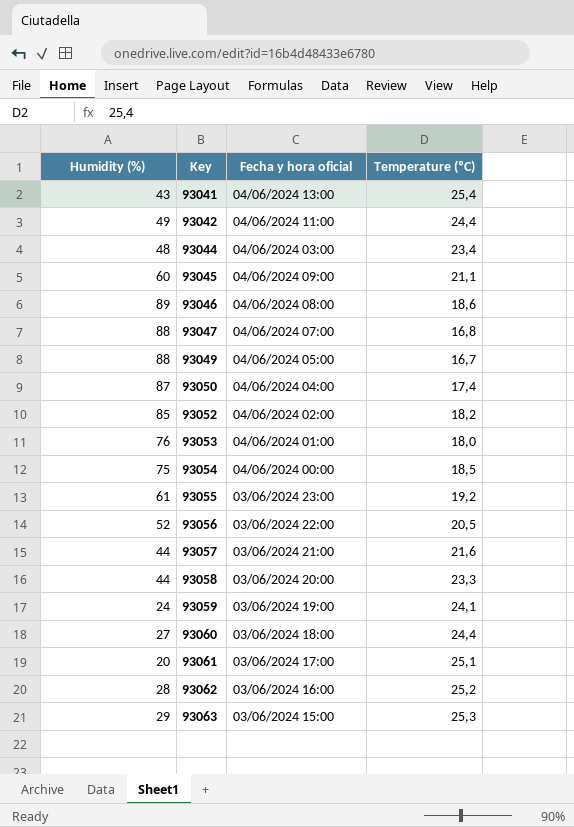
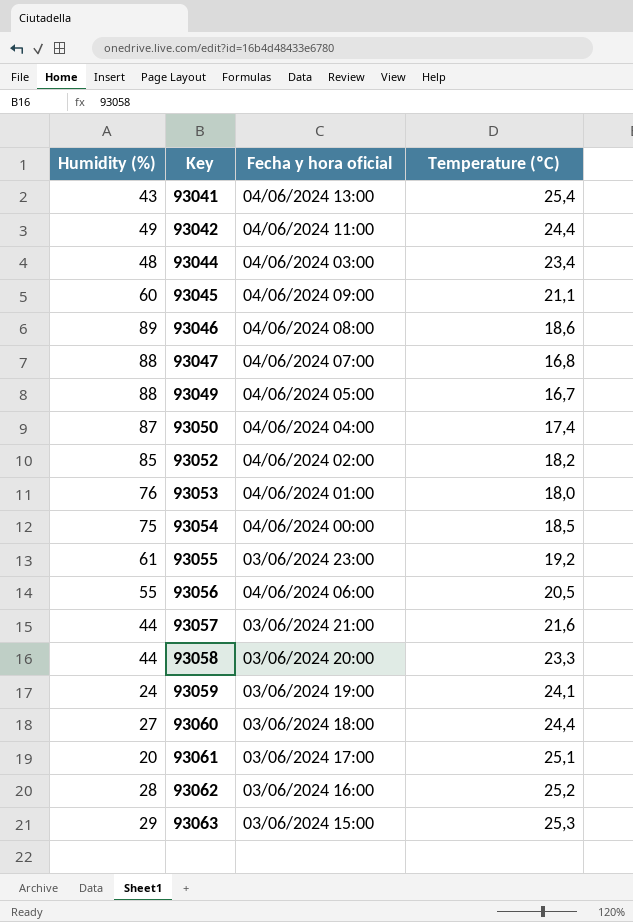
93056 | Humidity (%): 52 -> 55
93056 | Fecha y hora oficial: 03/06/2024 22:00 -> 04/06/2024 06:00

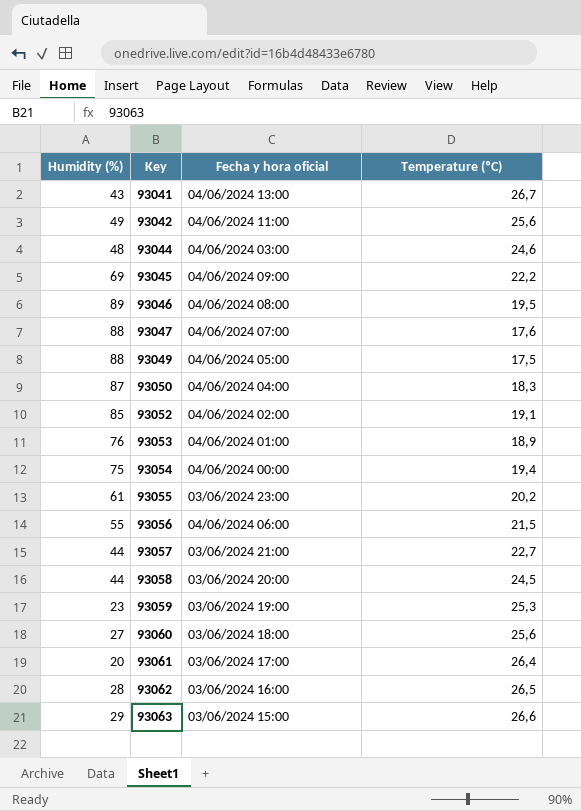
93041 | Temperature (ºC): 25,4 -> 26,7
93042 | Temperature (ºC): 24,4 -> 25,6
93044 | Temperature (ºC): 23,4 -> 24,6
93045 | Humidity (%): 60 -> 69
93045 | Temperature (ºC): 21,1 -> 22,2
93046 | Temperature (ºC): 18,6 -> 19,5
93047 | Temperature (ºC): 16,8 -> 17,6
93049 | Temperature (ºC): 16,7 -> 17,5
93050 | Temperature (ºC): 17,4 -> 18,3
93052 | Temperature (ºC): 18,2 -> 19,1
93053 | Temperature (ºC): 18,0 -> 18,9
93054 | Temperature (ºC): 18,5 -> 19,4
93055 | Temperature (ºC): 19,2 -> 20,2
93056 | Temperature (ºC): 20,5 -> 21,5
93057 | Temperature (ºC): 21,6 -> 22,7
93058 | Temperature (ºC): 23,3 -> 24,5
93059 | Humidity (%): 24 -> 23
93059 | Temperature (ºC): 24,1 -> 25,3
93060 | Temperature (ºC): 24,4 -> 25,6
93061 | Temperature (ºC): 25,1 -> 26,4
93062 | Temperature (ºC): 25,2 -> 26,5
93063 | Temperature (ºC): 25,3 -> 26,6

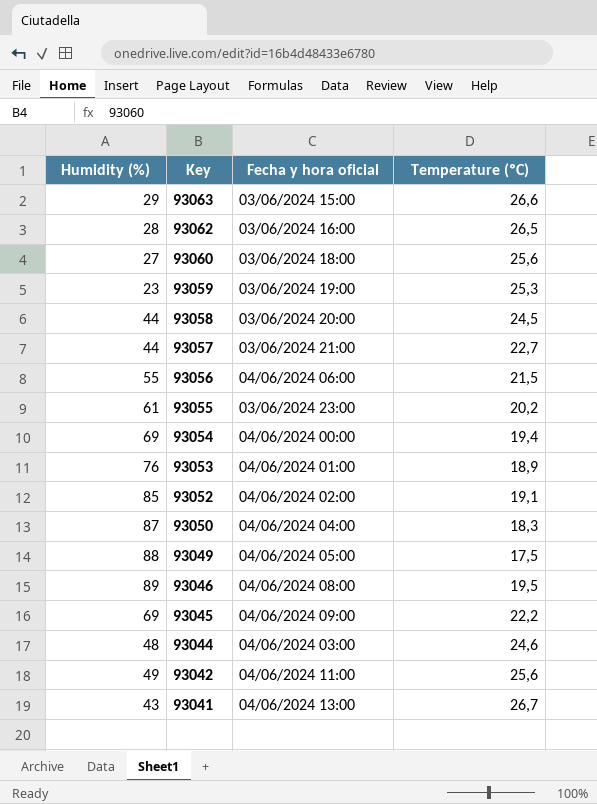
row order: Key ascending -> Key descending
row 93047: 88 | 04/06/2024 07:00 | 17,6 -> none
row 93061: 20 | 03/06/2024 17:00 | 26,4 -> none
93054 | Humidity (%): 75 -> 69

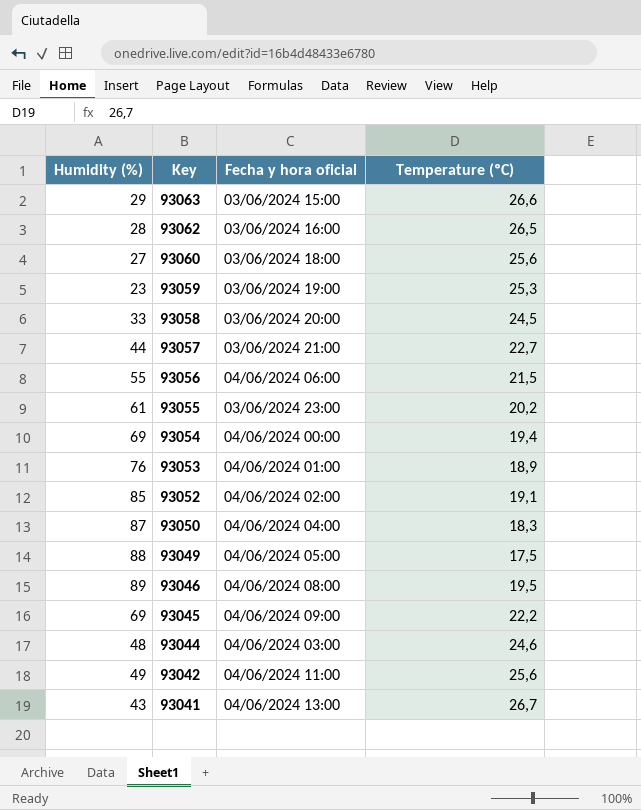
93058 | Humidity (%): 44 -> 33

